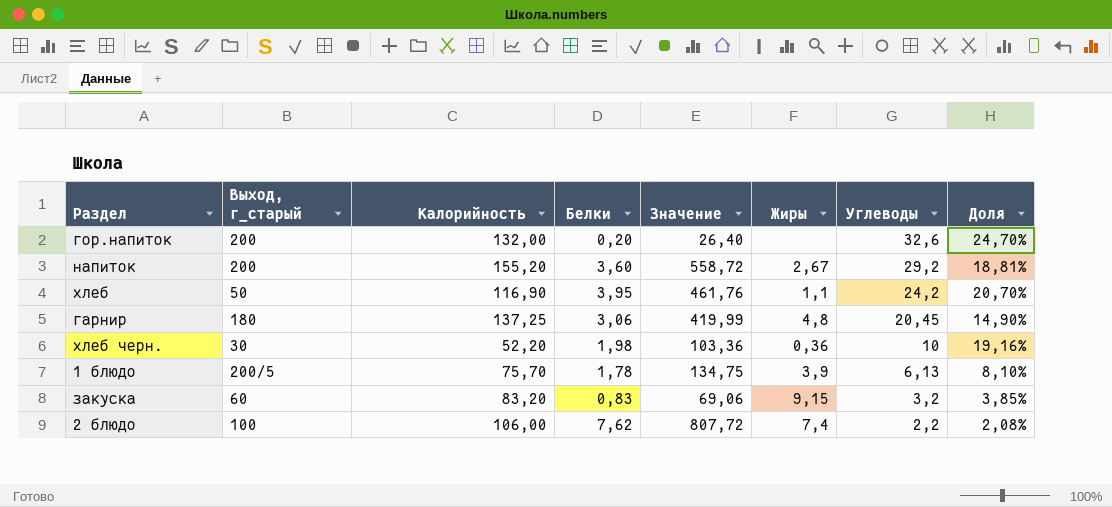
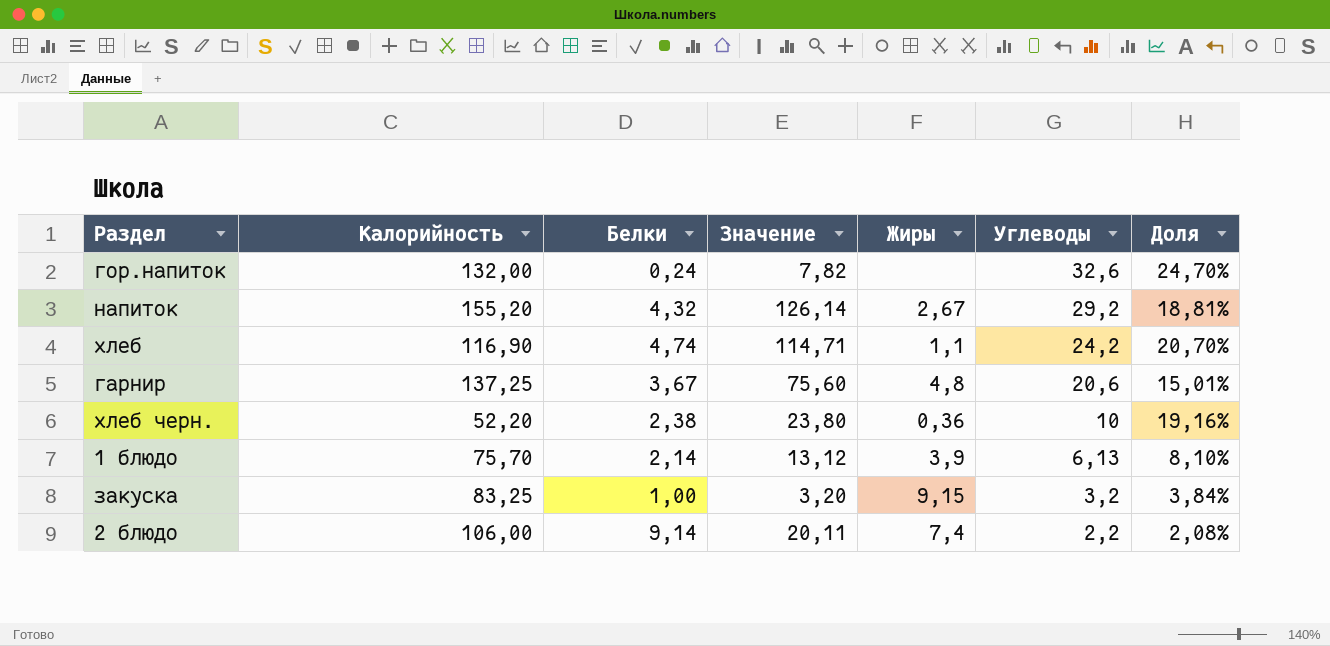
column Выход, г_старый | position: 2 -> none
column Значение | formula: [Калорийность] * [Белки] -> [Белки] * [Углеводы]
гор.напиток | Белки: 0,20 -> 0,24
напиток | Белки: 3,60 -> 4,32
хлеб | Белки: 3,95 -> 4,74
гарнир | Белки: 3,06 -> 3,67
гарнир | Углеводы: 20,45 -> 20,6
гарнир | Доля: 14,90% -> 15,01%
хлеб черн. | Белки: 1,98 -> 2,38
1 блюдо | Белки: 1,78 -> 2,14
закуска | Калорийность: 83,20 -> 83,25
закуска | Белки: 0,83 -> 1,00
закуска | Доля: 3,85% -> 3,84%
2 блюдо | Белки: 7,62 -> 9,14

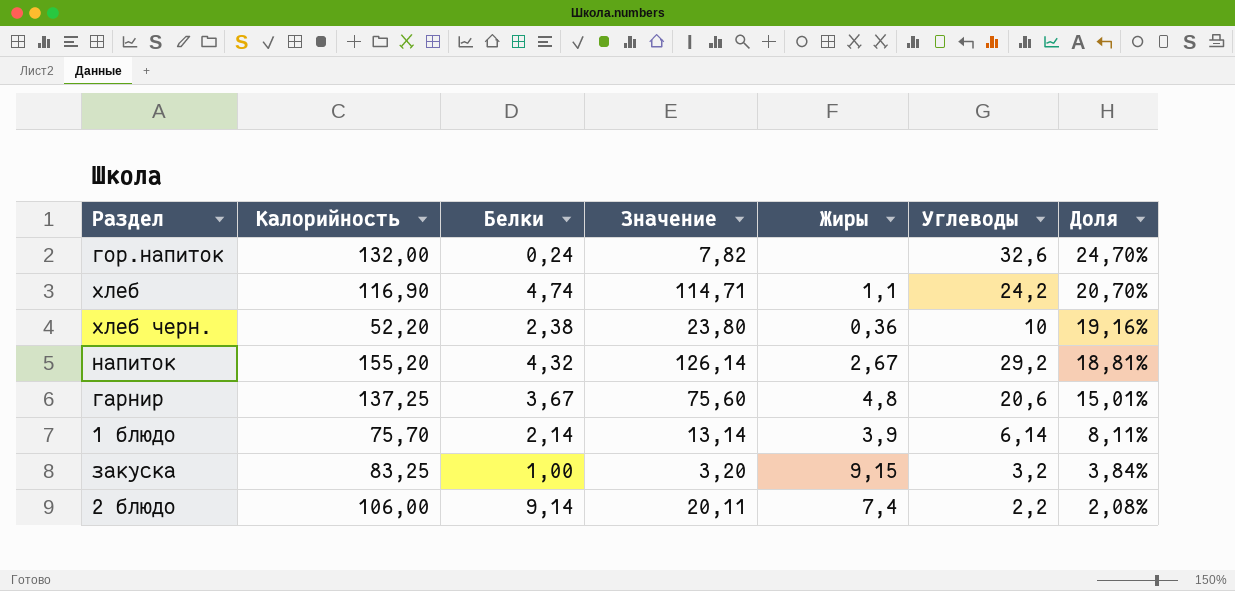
row order: Углеводы descending -> Доля descending
1 блюдо | Значение: 13,12 -> 13,14
1 блюдо | Углеводы: 6,13 -> 6,14
1 блюдо | Доля: 8,10% -> 8,11%

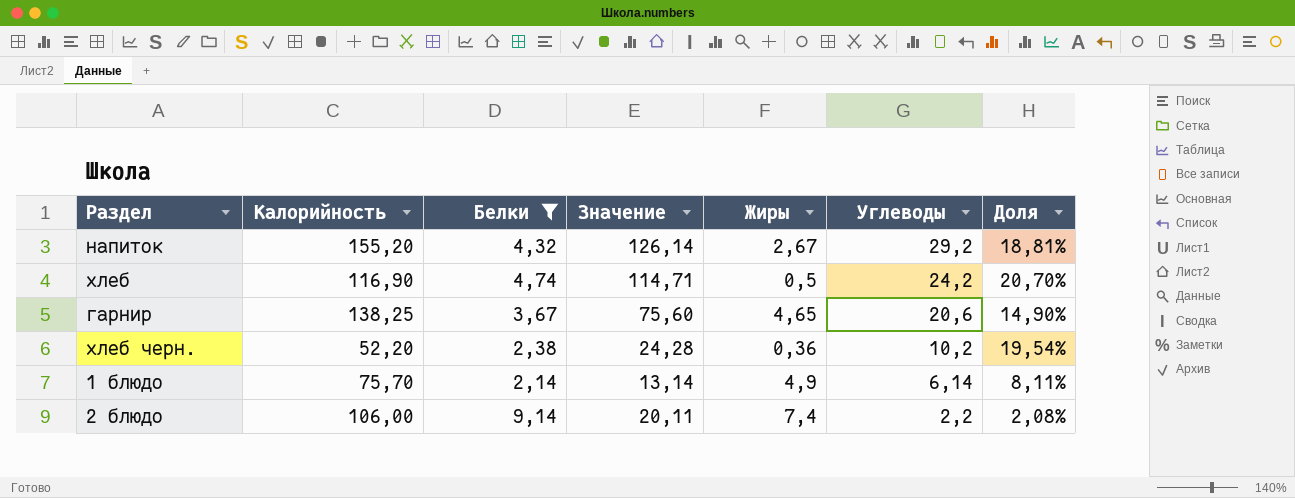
filter: none -> Белки >= 2,14
row order: Доля descending -> Углеводы descending
хлеб | Жиры: 1,1 -> 0,5
гарнир | Калорийность: 137,25 -> 138,25
гарнир | Жиры: 4,8 -> 4,65
гарнир | Доля: 15,01% -> 14,90%
хлеб черн. | Значение: 23,80 -> 24,28
хлеб черн. | Углеводы: 10 -> 10,2
хлеб черн. | Доля: 19,16% -> 19,54%
1 блюдо | Жиры: 3,9 -> 4,9

